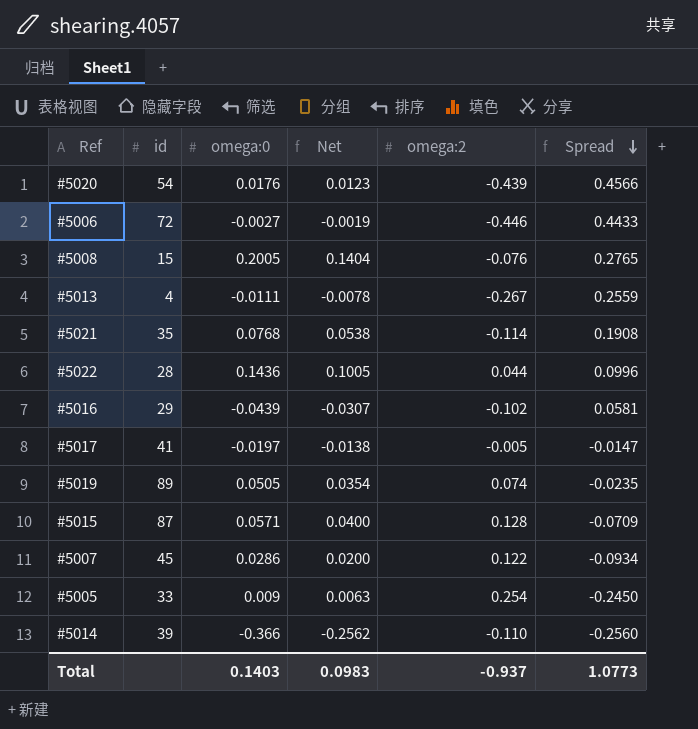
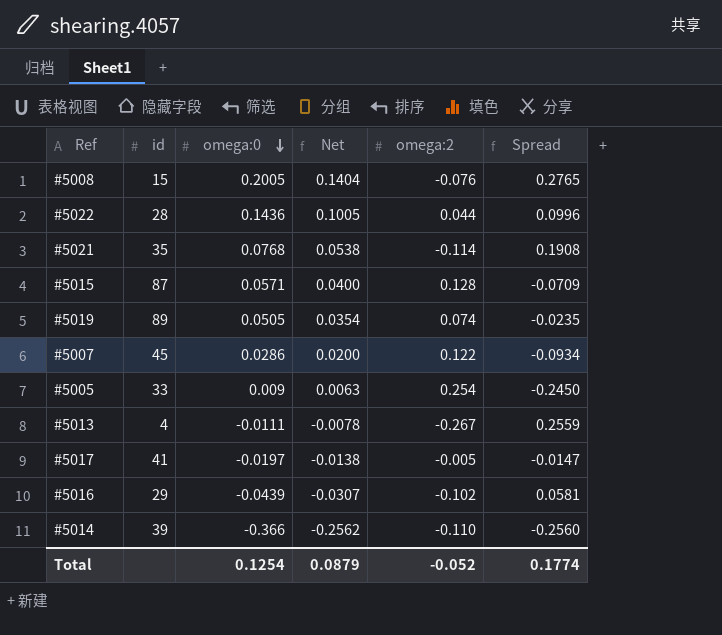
row order: Spread descending -> omega:0 descending
row #5020: 54 | 0.0176 | 0.0123 | -0.439 | 0.4566 -> none
row #5006: 72 | -0.0027 | -0.0019 | -0.446 | 0.4433 -> none
Total | omega:0: 0.1403 -> 0.1254
Total | Net: 0.0983 -> 0.0879
Total | omega:2: -0.937 -> -0.052
Total | Spread: 1.0773 -> 0.1774

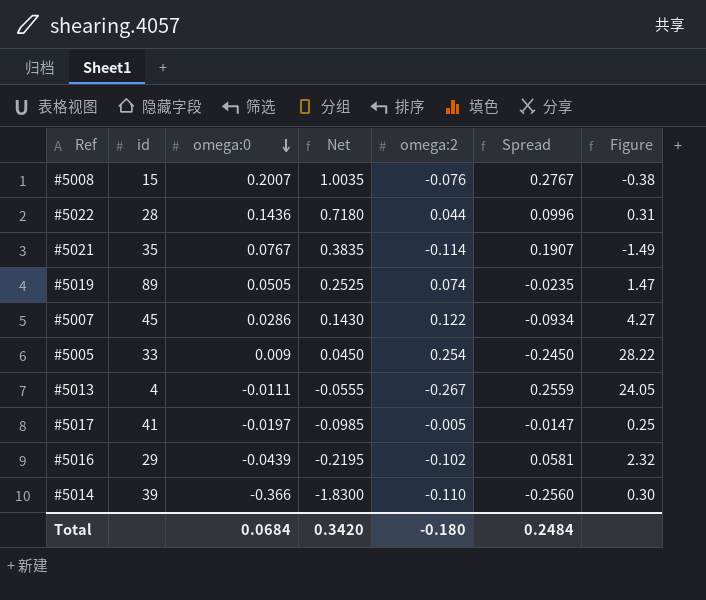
column Net | formula: [omega:0] * 0.7 -> [omega:0] * 5
column Figure | formula: none -> [omega:2] / [omega:0]
row #5015: 87 | 0.0571 | 0.0400 | 0.128 | -0.0709 -> none
#5008 | omega:0: 0.2005 -> 0.2007
#5008 | Spread: 0.2765 -> 0.2767
#5021 | omega:0: 0.0768 -> 0.0767
#5021 | Spread: 0.1908 -> 0.1907
Total | omega:0: 0.1254 -> 0.0684
Total | Net: 0.0879 -> 0.3420
Total | omega:2: -0.052 -> -0.180
Total | Spread: 0.1774 -> 0.2484

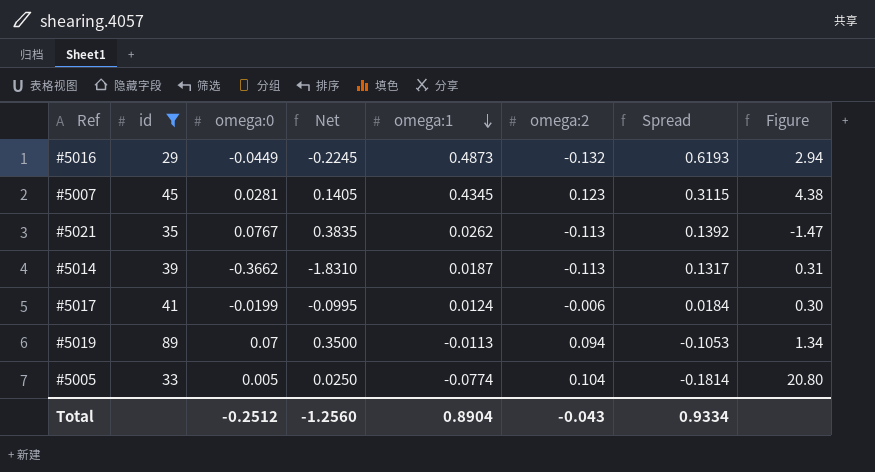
filter: none -> id >= 29
row order: omega:0 descending -> omega:1 descending
column omega:1 | position: none -> 5
column Spread | formula: [omega:0] - [omega:2] -> [omega:1] - [omega:2]
#5016 | omega:0: -0.0439 -> -0.0449
#5016 | Net: -0.2195 -> -0.2245
#5016 | omega:2: -0.102 -> -0.132
#5016 | Figure: 2.32 -> 2.94
#5007 | omega:0: 0.0286 -> 0.0281
#5007 | Net: 0.1430 -> 0.1405
#5007 | omega:2: 0.122 -> 0.123
#5007 | Figure: 4.27 -> 4.38
#5021 | omega:2: -0.114 -> -0.113
#5021 | Figure: -1.49 -> -1.47
#5014 | omega:0: -0.366 -> -0.3662
#5014 | Net: -1.8300 -> -1.8310
#5014 | omega:2: -0.110 -> -0.113
#5014 | Figure: 0.30 -> 0.31
#5017 | omega:0: -0.0197 -> -0.0199
#5017 | Net: -0.0985 -> -0.0995
#5017 | omega:2: -0.005 -> -0.006
#5017 | Figure: 0.25 -> 0.30
#5019 | omega:0: 0.0505 -> 0.07
#5019 | Net: 0.2525 -> 0.3500
#5019 | omega:2: 0.074 -> 0.094
#5019 | Figure: 1.47 -> 1.34
#5005 | omega:0: 0.009 -> 0.005
#5005 | Net: 0.0450 -> 0.0250
#5005 | omega:2: 0.254 -> 0.104
#5005 | Figure: 28.22 -> 20.80
Total | omega:0: 0.0684 -> -0.2512
Total | Net: 0.3420 -> -1.2560
Total | omega:2: -0.180 -> -0.043
Total | Spread: 0.2484 -> 0.9334

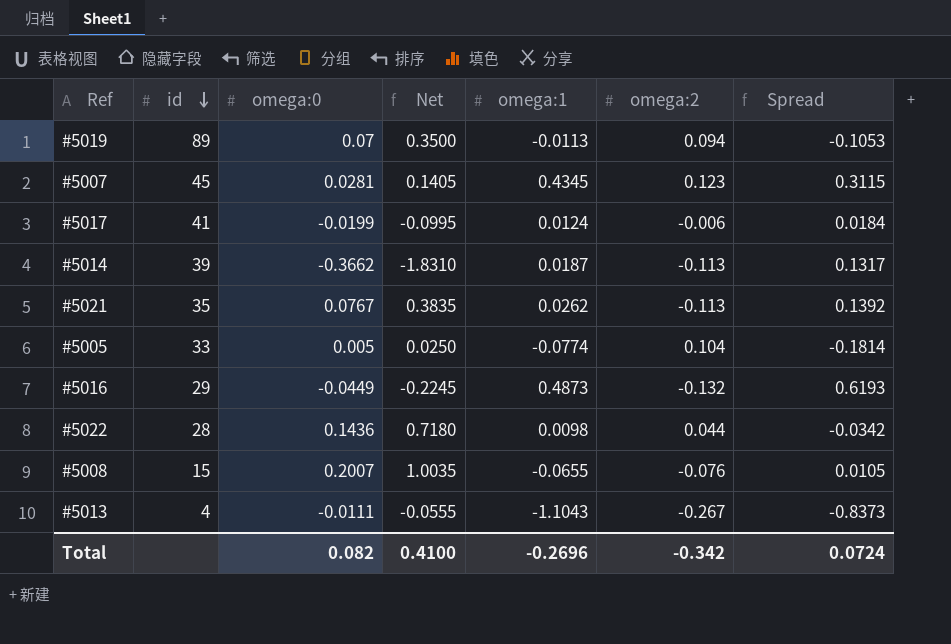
filter: id >= 29 -> none
row order: omega:1 descending -> id descending
column Figure | formula: [omega:2] / [omega:0] -> none
Total | omega:0: -0.2512 -> 0.082
Total | Net: -1.2560 -> 0.4100
Total | omega:1: 0.8904 -> -0.2696
Total | omega:2: -0.043 -> -0.342
Total | Spread: 0.9334 -> 0.0724

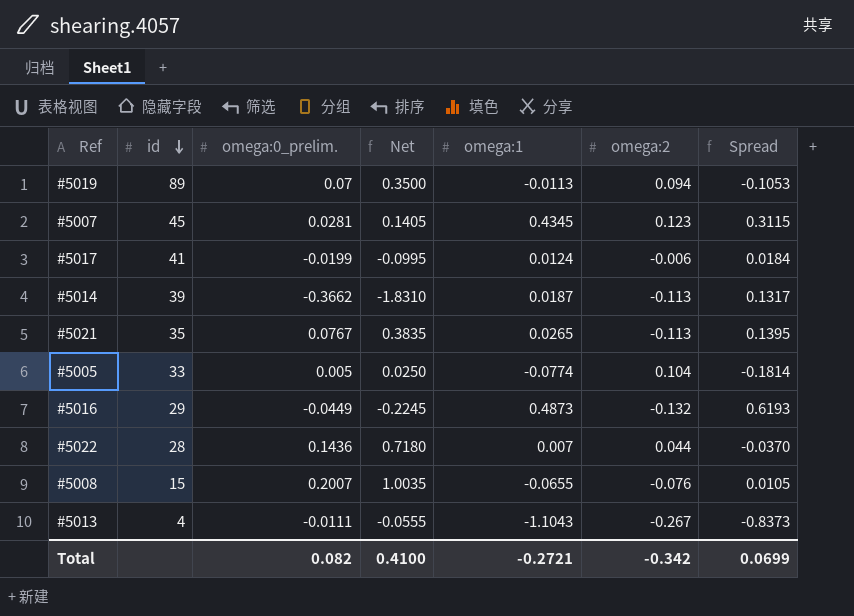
column name: omega:0 -> omega:0_prelim.
#5021 | omega:1: 0.0262 -> 0.0265
#5021 | Spread: 0.1392 -> 0.1395
#5022 | omega:1: 0.0098 -> 0.007
#5022 | Spread: -0.0342 -> -0.0370
Total | omega:1: -0.2696 -> -0.2721
Total | Spread: 0.0724 -> 0.0699

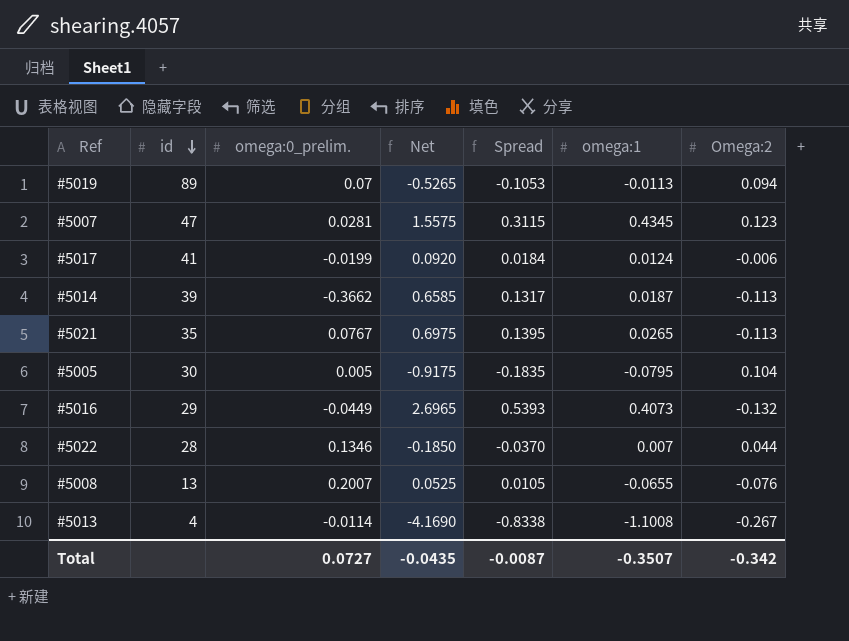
column Net | formula: [omega:0_prelim.] * 5 -> [Spread] * 5
column Spread | position: 7 -> 5
column name: omega:2 -> Omega:2
#5007 | id: 45 -> 47
#5005 | id: 33 -> 30
#5005 | Spread: -0.1814 -> -0.1835
#5005 | omega:1: -0.0774 -> -0.0795
#5016 | Spread: 0.6193 -> 0.5393
#5016 | omega:1: 0.4873 -> 0.4073
#5022 | omega:0_prelim.: 0.1436 -> 0.1346
#5008 | id: 15 -> 13
#5013 | omega:0_prelim.: -0.0111 -> -0.0114
#5013 | Spread: -0.8373 -> -0.8338
#5013 | omega:1: -1.1043 -> -1.1008
Total | omega:0_prelim.: 0.082 -> 0.0727
Total | Net: 0.4100 -> -0.0435
Total | Spread: 0.0699 -> -0.0087
Total | omega:1: -0.2721 -> -0.3507

